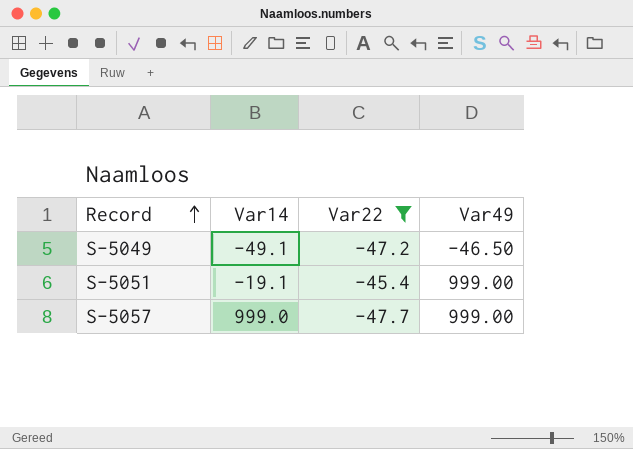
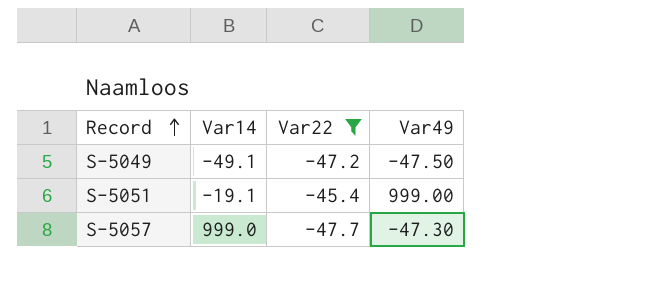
S-5049 | Var49: -46.50 -> -47.50
S-5057 | Var49: 999.00 -> -47.30

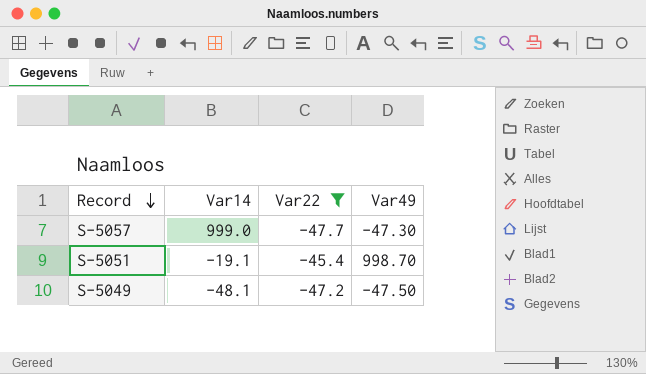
row order: Record ascending -> Record descending
S-5051 | Var49: 999.00 -> 998.70
S-5049 | Var14: -49.1 -> -48.1

